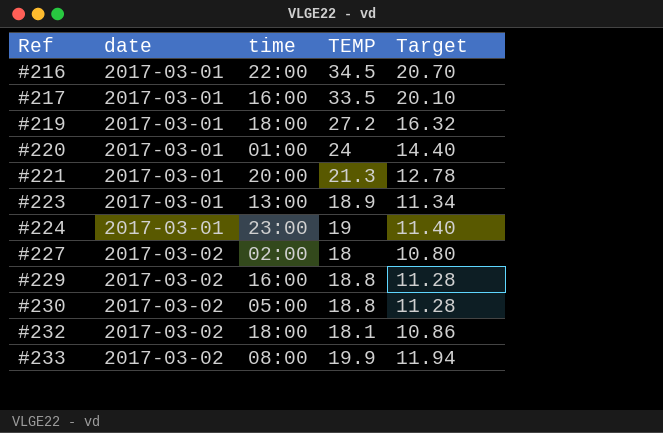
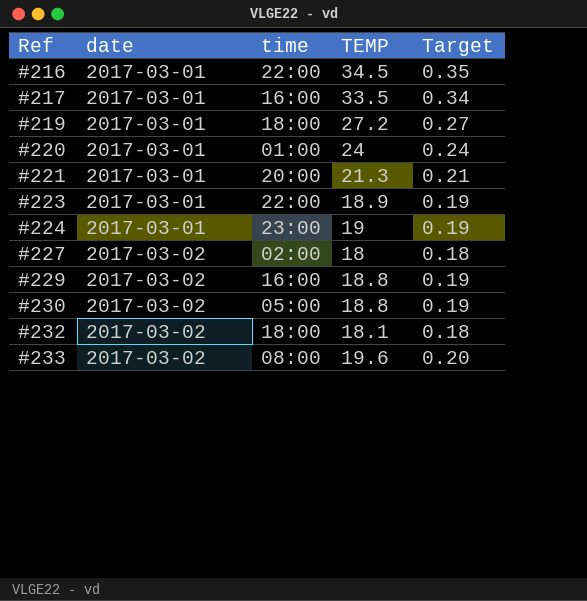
column Target | formula: [TEMP] * 0.6 -> [TEMP] * 0.01
#223 | time: 13:00 -> 22:00
#233 | TEMP: 19.9 -> 19.6

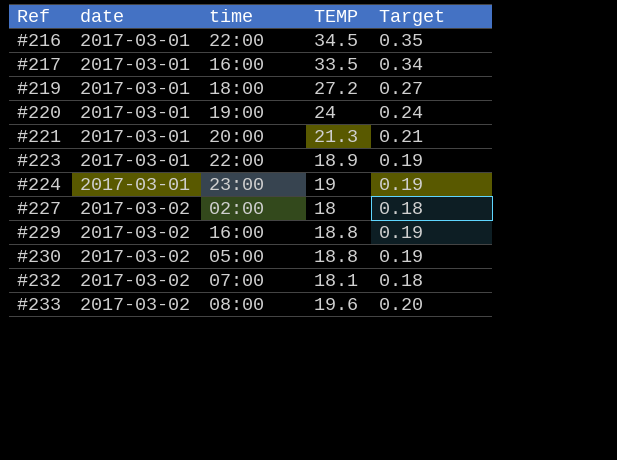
#220 | time: 01:00 -> 19:00
#232 | time: 18:00 -> 07:00

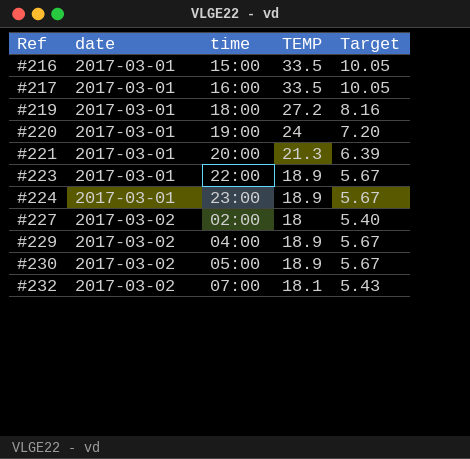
column Target | formula: [TEMP] * 0.01 -> [TEMP] * 0.3
row #233: 2017-03-02 | 08:00 | 19.6 | 0.20 -> none
#216 | time: 22:00 -> 15:00
#216 | TEMP: 34.5 -> 33.5
#224 | TEMP: 19 -> 18.9
#229 | time: 16:00 -> 04:00
#229 | TEMP: 18.8 -> 18.9
#230 | TEMP: 18.8 -> 18.9

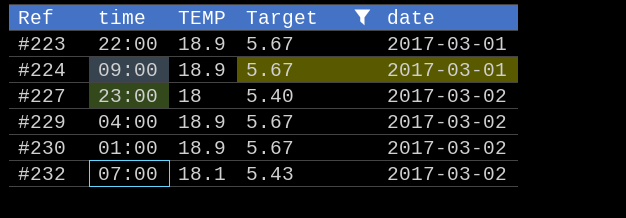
filter: none -> Target <= 5.67
column date | position: 2 -> 5
#224 | time: 23:00 -> 09:00
#227 | time: 02:00 -> 23:00
#230 | time: 05:00 -> 01:00

